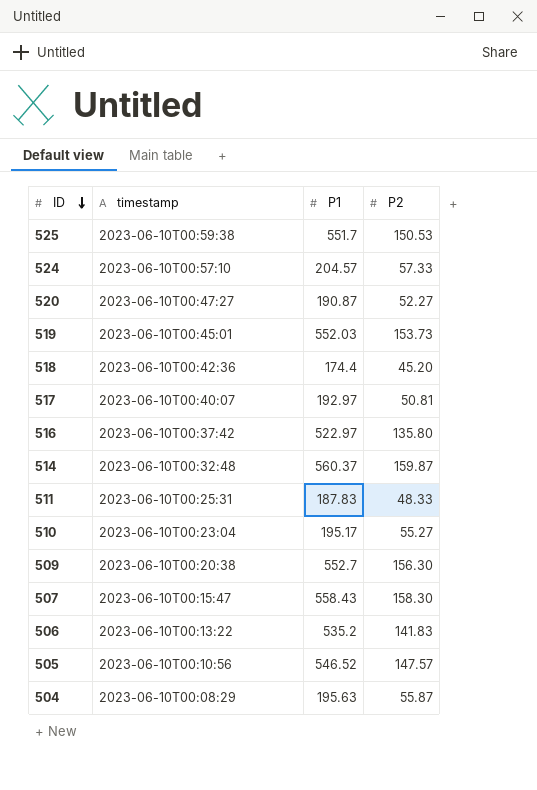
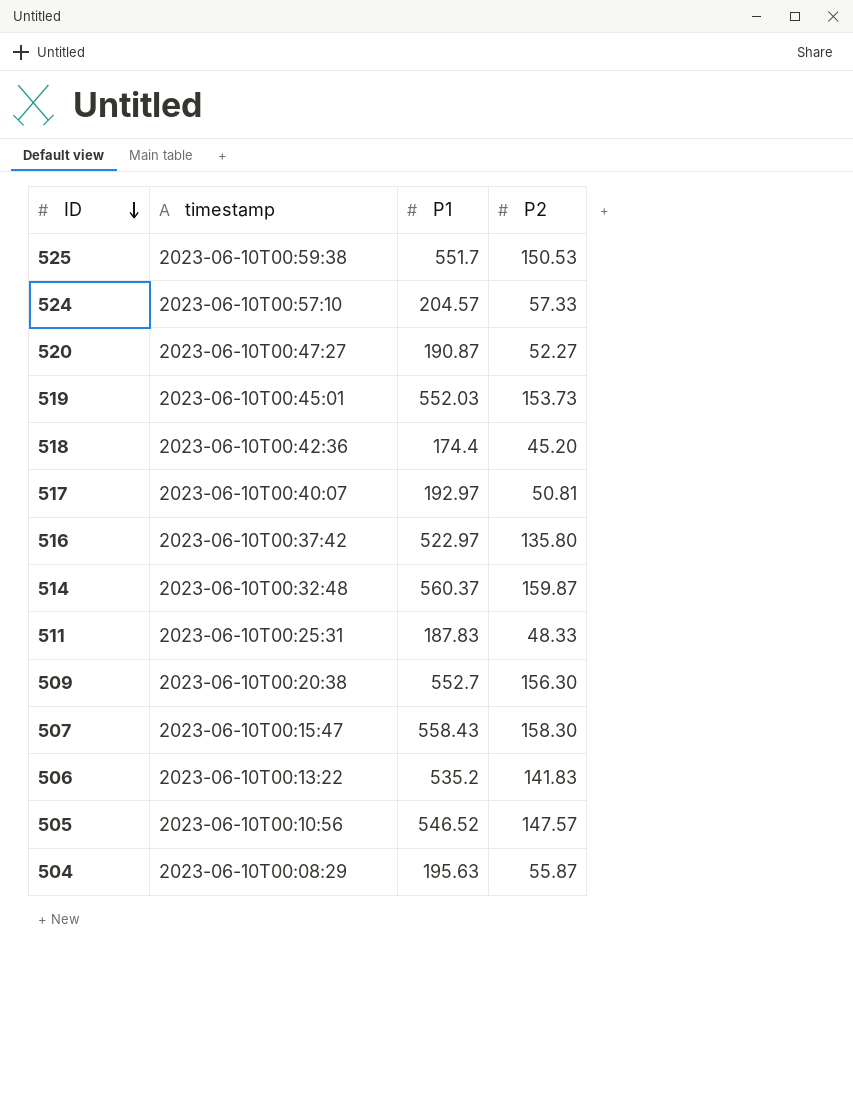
row 510: 2023-06-10T00:23:04 | 195.17 | 55.27 -> none

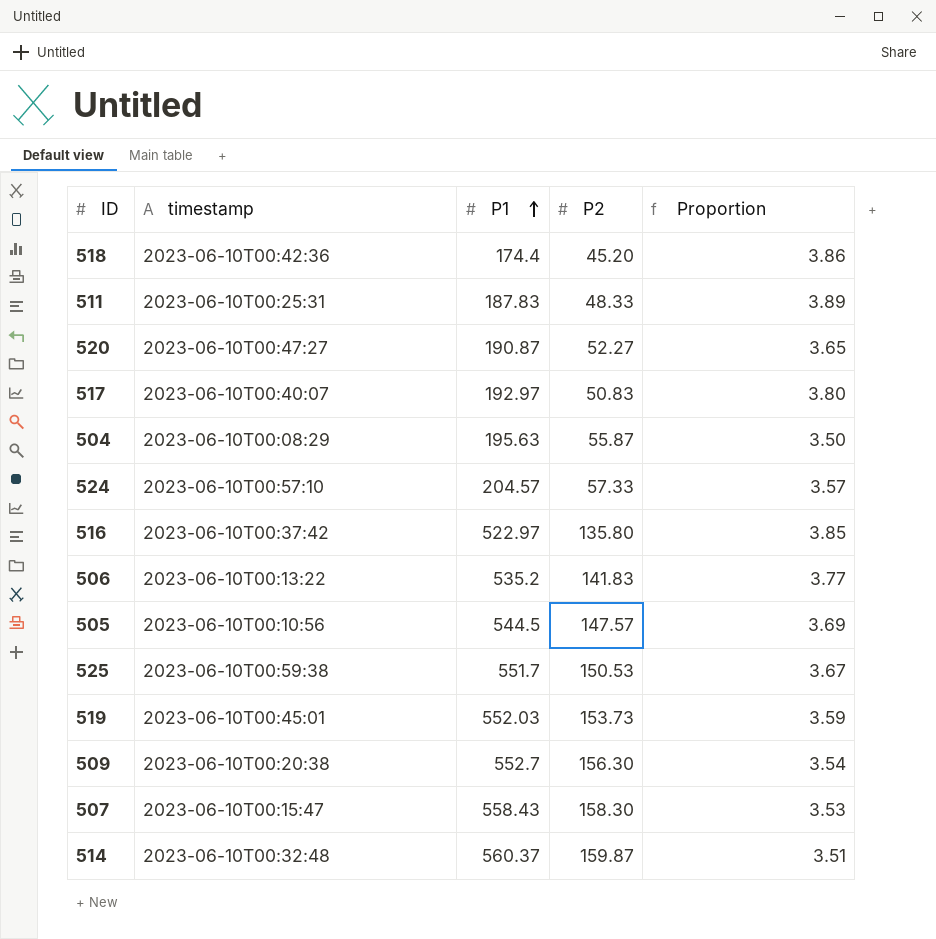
row order: ID descending -> P1 ascending
column Proportion | formula: none -> [P1] / [P2]
517 | P2: 50.81 -> 50.83
505 | P1: 546.52 -> 544.5

